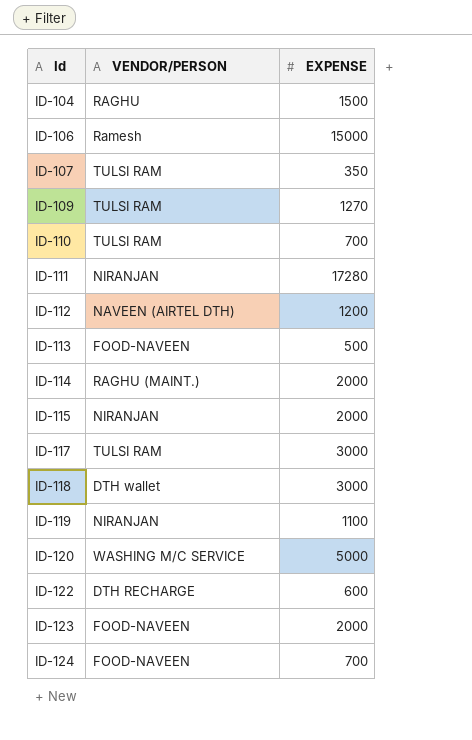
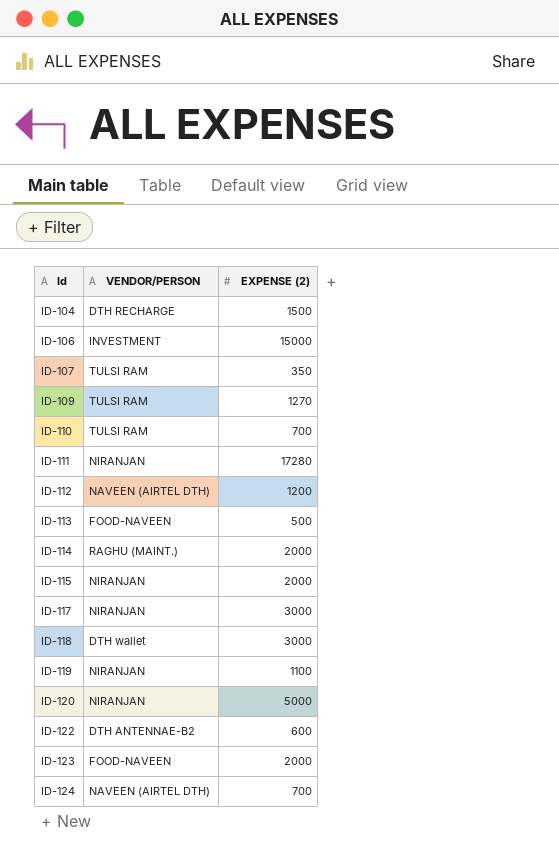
column name: EXPENSE -> EXPENSE (2)
ID-104 | VENDOR/PERSON: RAGHU -> DTH RECHARGE
ID-106 | VENDOR/PERSON: Ramesh -> INVESTMENT
ID-117 | VENDOR/PERSON: TULSI RAM -> NIRANJAN
ID-120 | VENDOR/PERSON: WASHING M/C SERVICE -> NIRANJAN
ID-122 | VENDOR/PERSON: DTH RECHARGE -> DTH ANTENNAE-B2
ID-124 | VENDOR/PERSON: FOOD-NAVEEN -> NAVEEN (AIRTEL DTH)

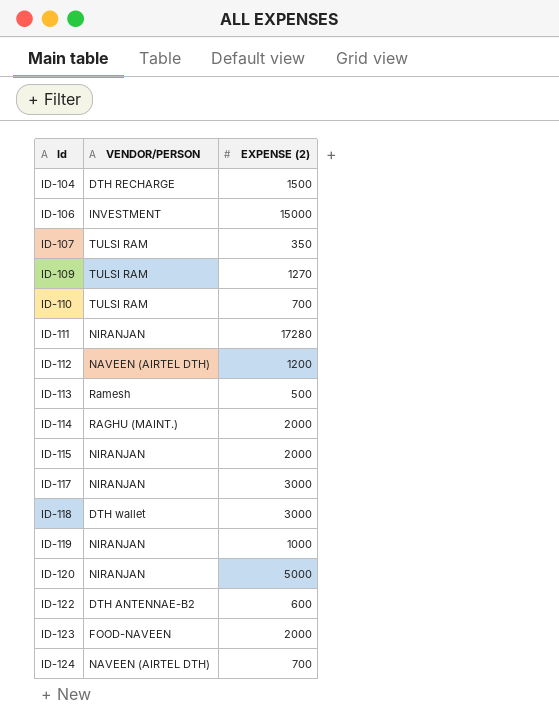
ID-113 | VENDOR/PERSON: FOOD-NAVEEN -> Ramesh
ID-119 | EXPENSE (2): 1100 -> 1000

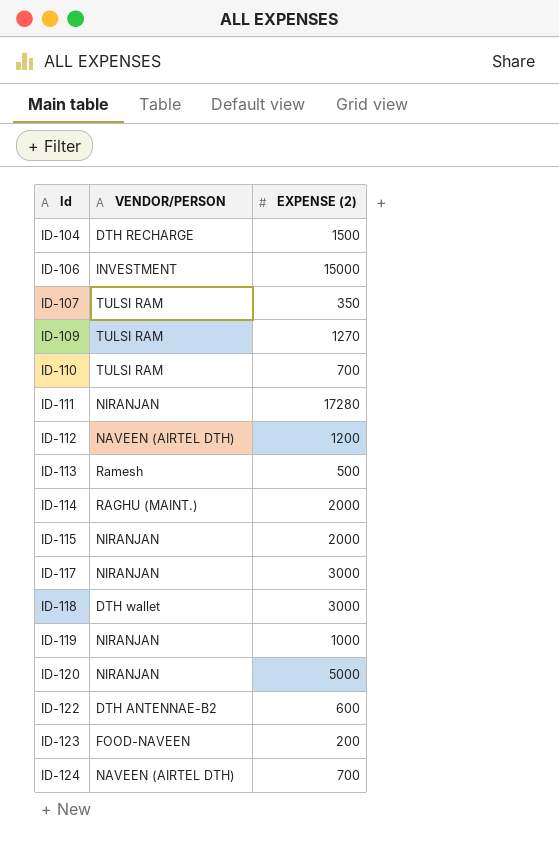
ID-123 | EXPENSE (2): 2000 -> 200

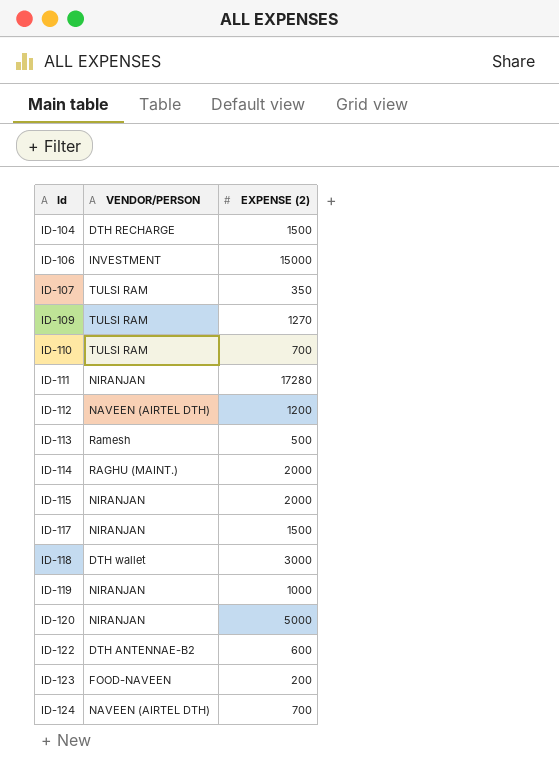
ID-117 | EXPENSE (2): 3000 -> 1500

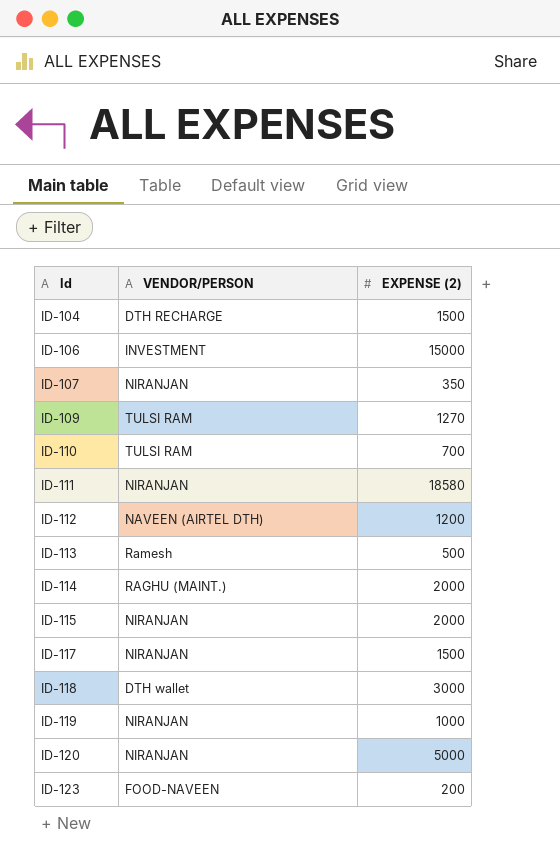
row ID-122: DTH ANTENNAE-B2 | 600 -> none
row ID-124: NAVEEN (AIRTEL DTH) | 700 -> none
ID-107 | VENDOR/PERSON: TULSI RAM -> NIRANJAN
ID-111 | EXPENSE (2): 17280 -> 18580

